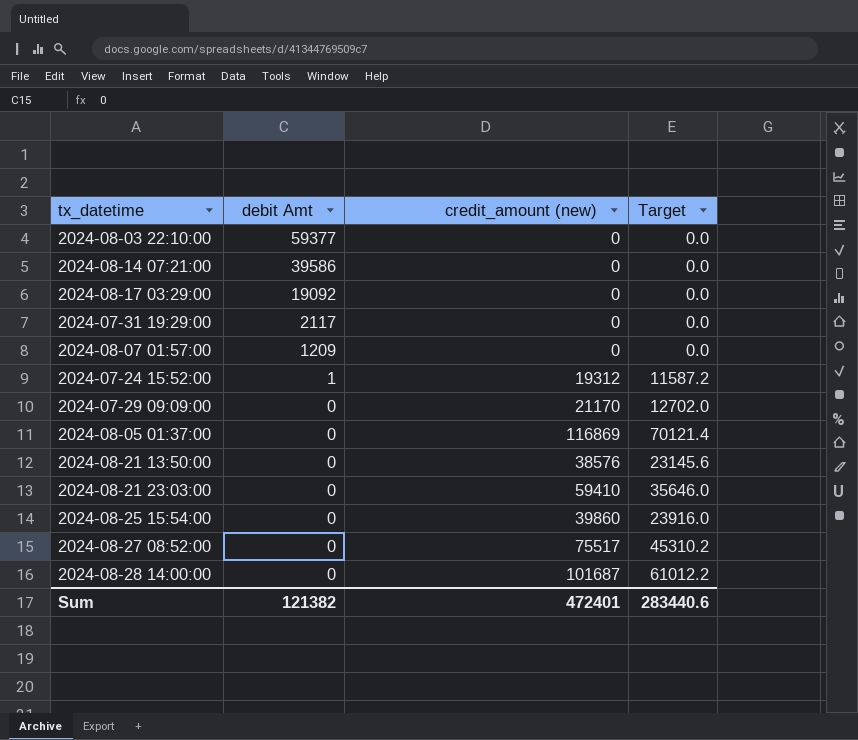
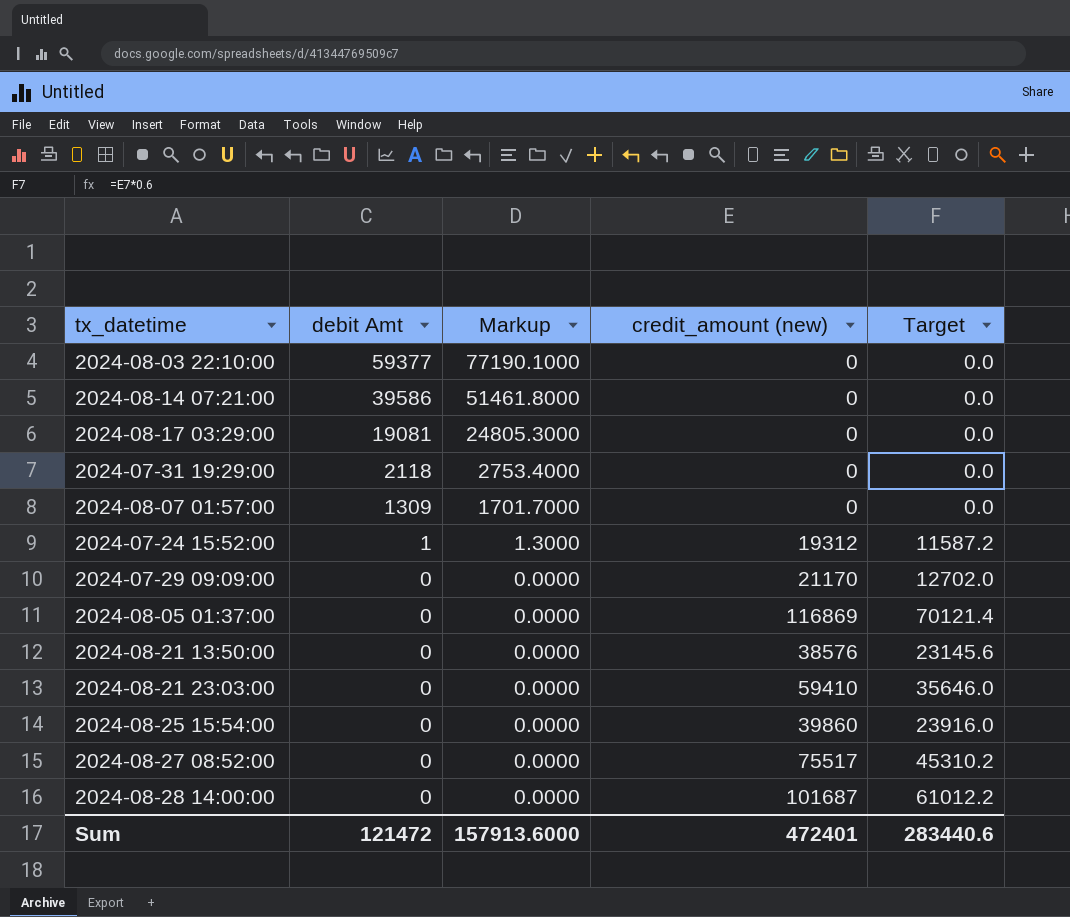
column Markup | formula: none -> [debit Amt] * 1.3
2024-08-17 03:29:00 | debit Amt: 19092 -> 19081
2024-07-31 19:29:00 | debit Amt: 2117 -> 2118
2024-08-07 01:57:00 | debit Amt: 1209 -> 1309
Sum | debit Amt: 121382 -> 121472

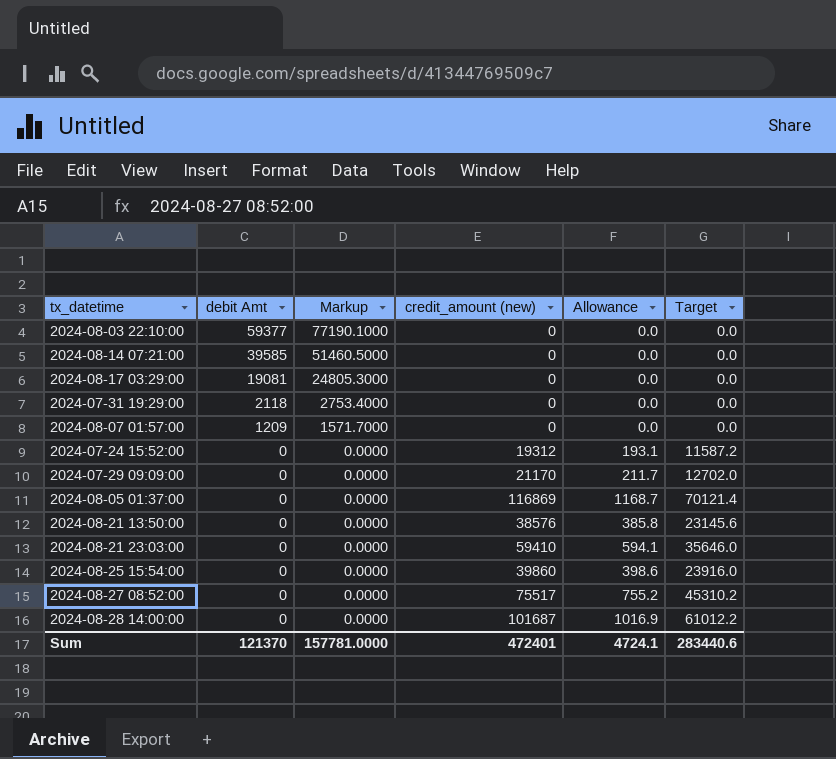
column Allowance | formula: none -> [credit_amount (new)] * 0.01
2024-08-14 07:21:00 | debit Amt: 39586 -> 39585
2024-08-14 07:21:00 | Markup: 51461.8000 -> 51460.5000
2024-08-07 01:57:00 | debit Amt: 1309 -> 1209
2024-08-07 01:57:00 | Markup: 1701.7000 -> 1571.7000
2024-07-24 15:52:00 | debit Amt: 1 -> 0
2024-07-24 15:52:00 | Markup: 1.3000 -> 0.0000
Sum | debit Amt: 121472 -> 121370
Sum | Markup: 157913.6000 -> 157781.0000

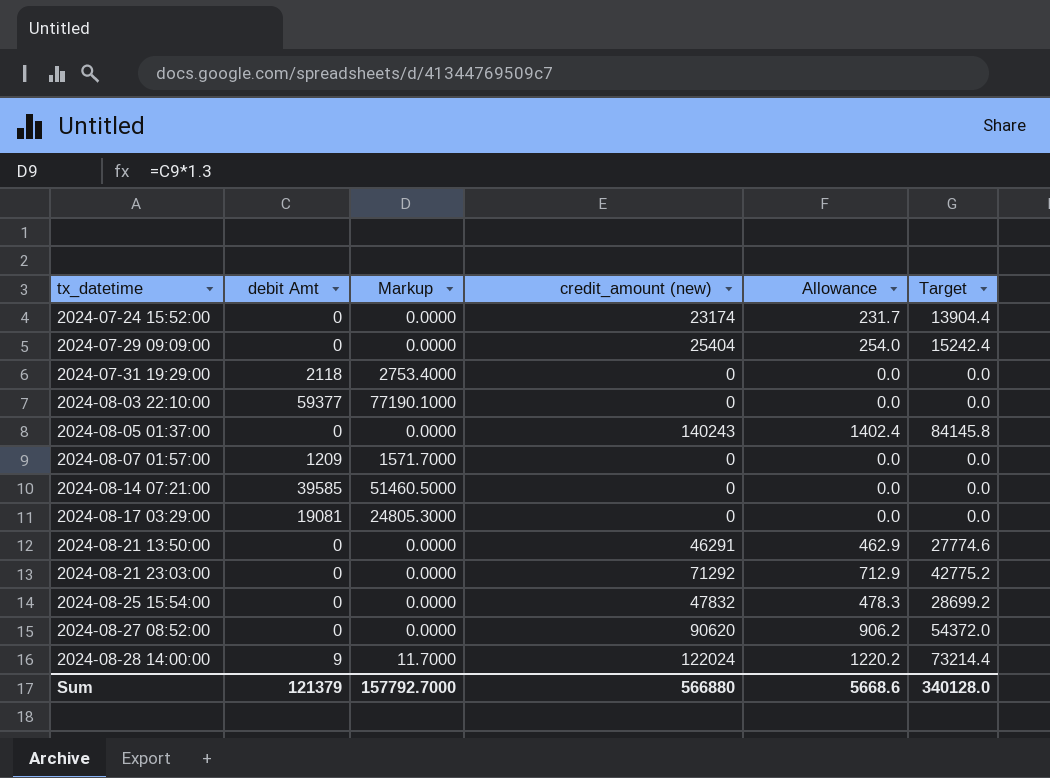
row order: debit Amt descending -> tx_datetime ascending
2024-07-24 15:52:00 | credit_amount (new): 19312 -> 23174
2024-07-24 15:52:00 | Allowance: 193.1 -> 231.7
2024-07-24 15:52:00 | Target: 11587.2 -> 13904.4
2024-07-29 09:09:00 | credit_amount (new): 21170 -> 25404
2024-07-29 09:09:00 | Allowance: 211.7 -> 254.0
2024-07-29 09:09:00 | Target: 12702.0 -> 15242.4
2024-08-05 01:37:00 | credit_amount (new): 116869 -> 140243
2024-08-05 01:37:00 | Allowance: 1168.7 -> 1402.4
2024-08-05 01:37:00 | Target: 70121.4 -> 84145.8
2024-08-21 13:50:00 | credit_amount (new): 38576 -> 46291
2024-08-21 13:50:00 | Allowance: 385.8 -> 462.9
2024-08-21 13:50:00 | Target: 23145.6 -> 27774.6
2024-08-21 23:03:00 | credit_amount (new): 59410 -> 71292
2024-08-21 23:03:00 | Allowance: 594.1 -> 712.9
2024-08-21 23:03:00 | Target: 35646.0 -> 42775.2
2024-08-25 15:54:00 | credit_amount (new): 39860 -> 47832
2024-08-25 15:54:00 | Allowance: 398.6 -> 478.3
2024-08-25 15:54:00 | Target: 23916.0 -> 28699.2
2024-08-27 08:52:00 | credit_amount (new): 75517 -> 90620
2024-08-27 08:52:00 | Allowance: 755.2 -> 906.2
2024-08-27 08:52:00 | Target: 45310.2 -> 54372.0
2024-08-28 14:00:00 | debit Amt: 0 -> 9
2024-08-28 14:00:00 | Markup: 0.0000 -> 11.7000
2024-08-28 14:00:00 | credit_amount (new): 101687 -> 122024
2024-08-28 14:00:00 | Allowance: 1016.9 -> 1220.2
2024-08-28 14:00:00 | Target: 61012.2 -> 73214.4
Sum | debit Amt: 121370 -> 121379
Sum | Markup: 157781.0000 -> 157792.7000
Sum | credit_amount (new): 472401 -> 566880
Sum | Allowance: 4724.1 -> 5668.6
Sum | Target: 283440.6 -> 340128.0

